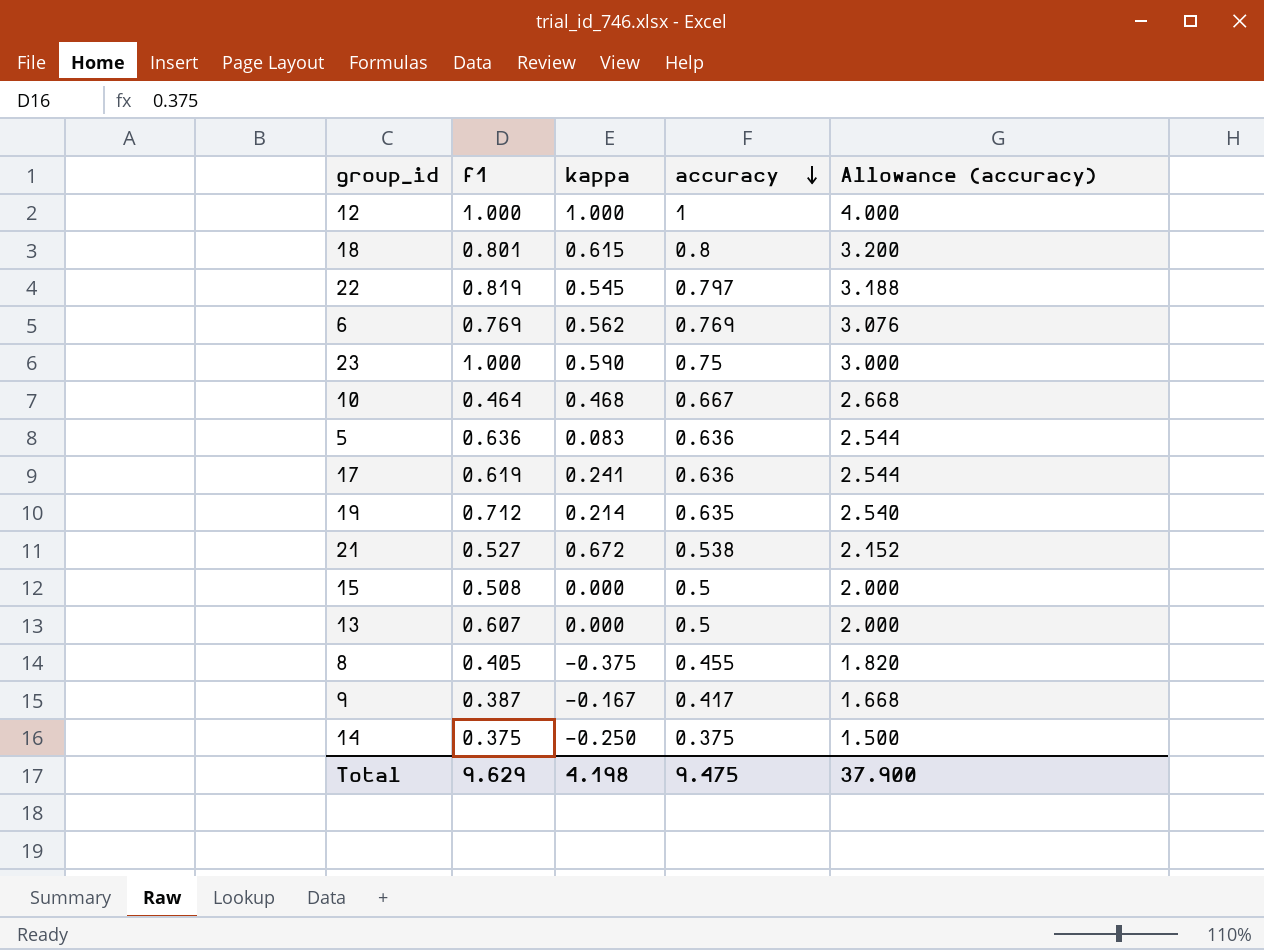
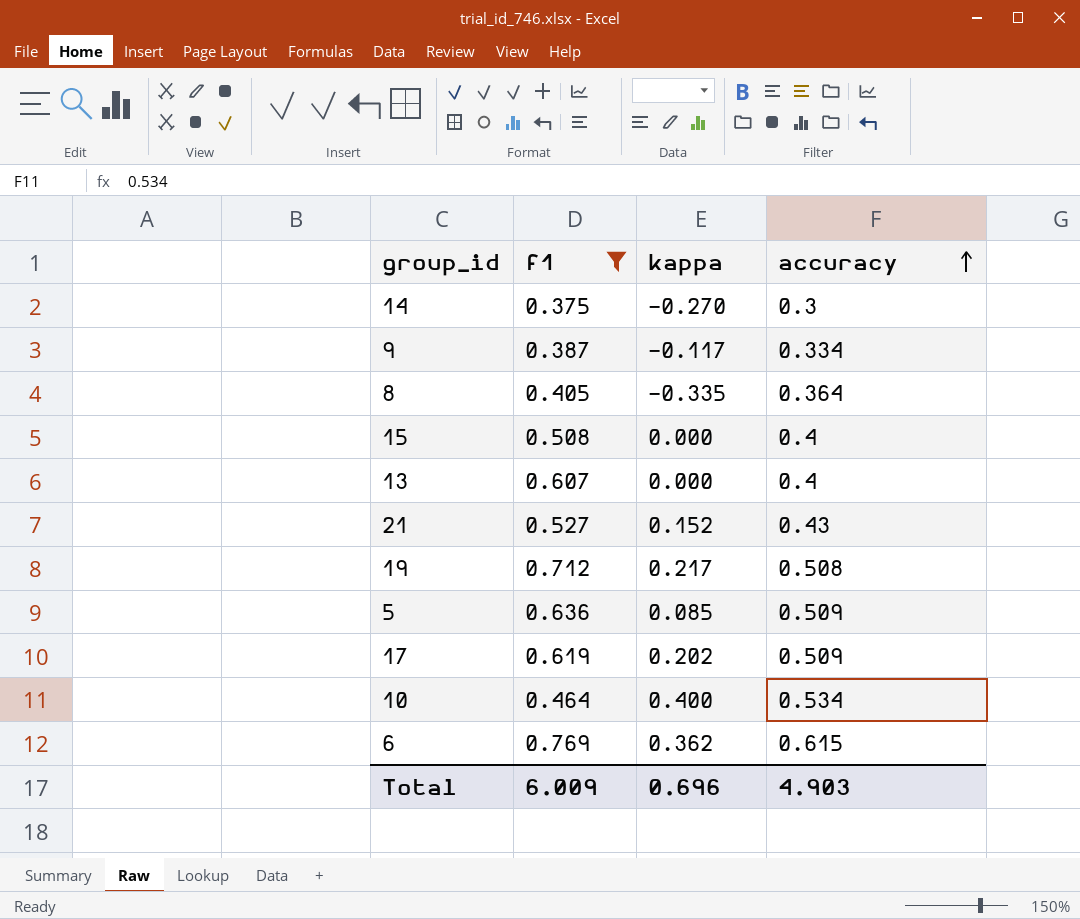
filter: none -> f1 <= 0.769
row order: accuracy descending -> accuracy ascending
column Allowance (accuracy) | formula: [accuracy] * 4 -> none
14 | kappa: -0.250 -> -0.270
14 | accuracy: 0.375 -> 0.3
9 | kappa: -0.167 -> -0.117
9 | accuracy: 0.417 -> 0.334
8 | kappa: -0.375 -> -0.335
8 | accuracy: 0.455 -> 0.364
15 | accuracy: 0.5 -> 0.4
13 | accuracy: 0.5 -> 0.4
21 | kappa: 0.672 -> 0.152
21 | accuracy: 0.538 -> 0.43
19 | kappa: 0.214 -> 0.217
19 | accuracy: 0.635 -> 0.508
5 | kappa: 0.083 -> 0.085
5 | accuracy: 0.636 -> 0.509
17 | kappa: 0.241 -> 0.202
17 | accuracy: 0.636 -> 0.509
10 | kappa: 0.468 -> 0.400
10 | accuracy: 0.667 -> 0.534
6 | kappa: 0.562 -> 0.362
6 | accuracy: 0.769 -> 0.615
Total | f1: 9.629 -> 6.009
Total | kappa: 4.198 -> 0.696
Total | accuracy: 9.475 -> 4.903

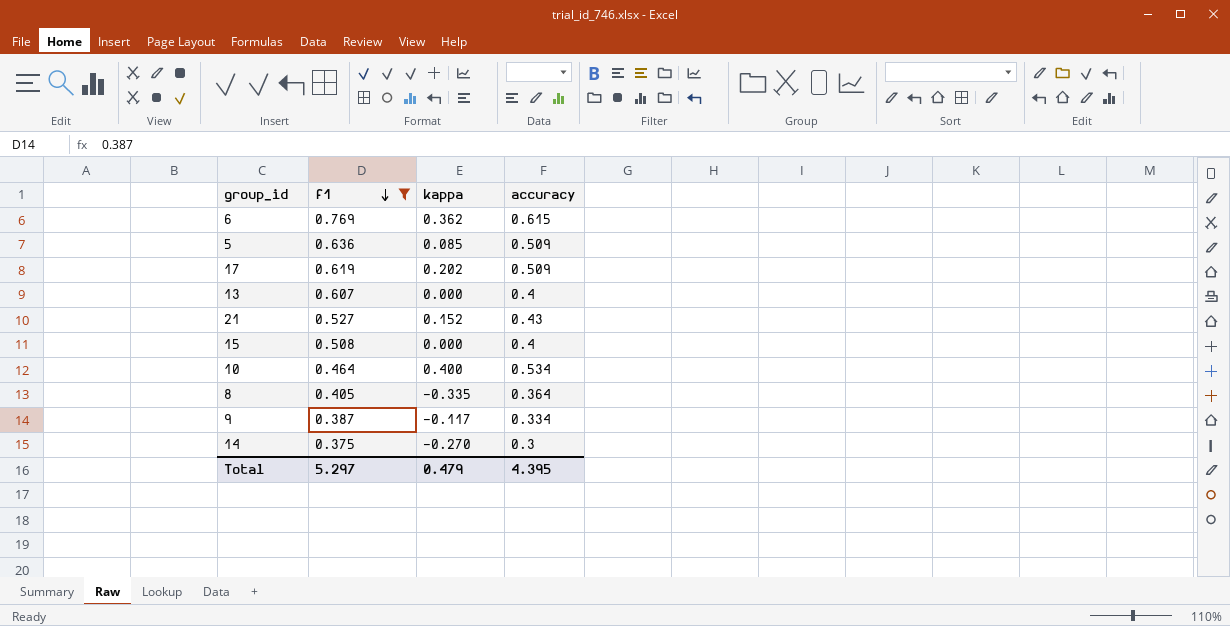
row order: accuracy ascending -> f1 descending
row 19: 0.712 | 0.217 | 0.508 -> none
Total | f1: 6.009 -> 5.297
Total | kappa: 0.696 -> 0.479
Total | accuracy: 4.903 -> 4.395

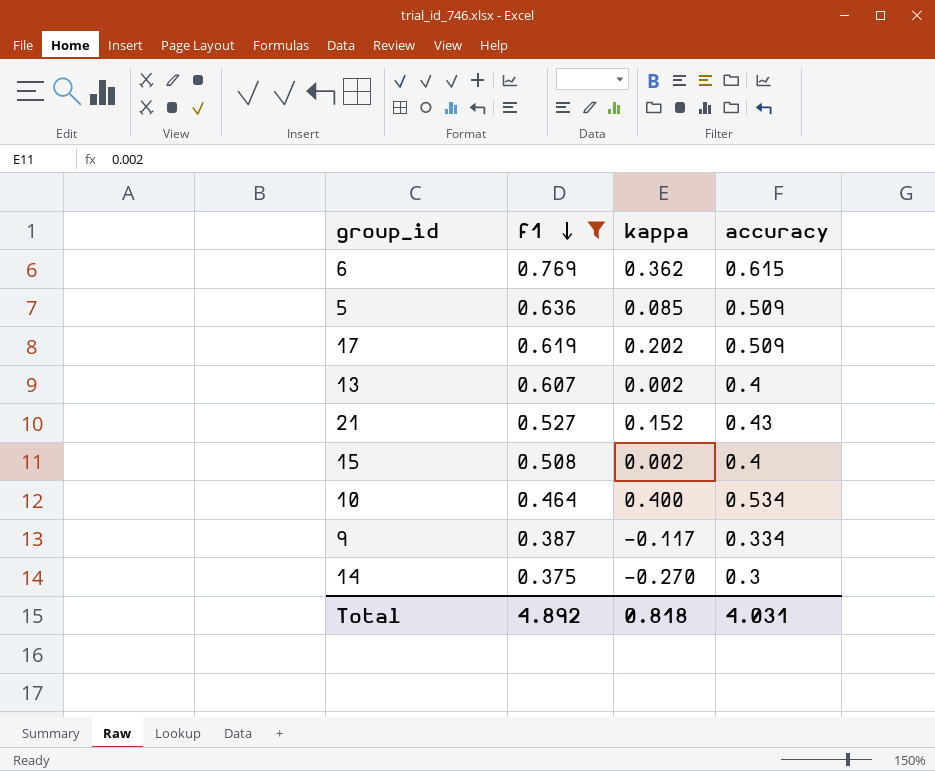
row 8: 0.405 | -0.335 | 0.364 -> none
13 | kappa: 0.000 -> 0.002
15 | kappa: 0.000 -> 0.002
Total | f1: 5.297 -> 4.892
Total | kappa: 0.479 -> 0.818
Total | accuracy: 4.395 -> 4.031

